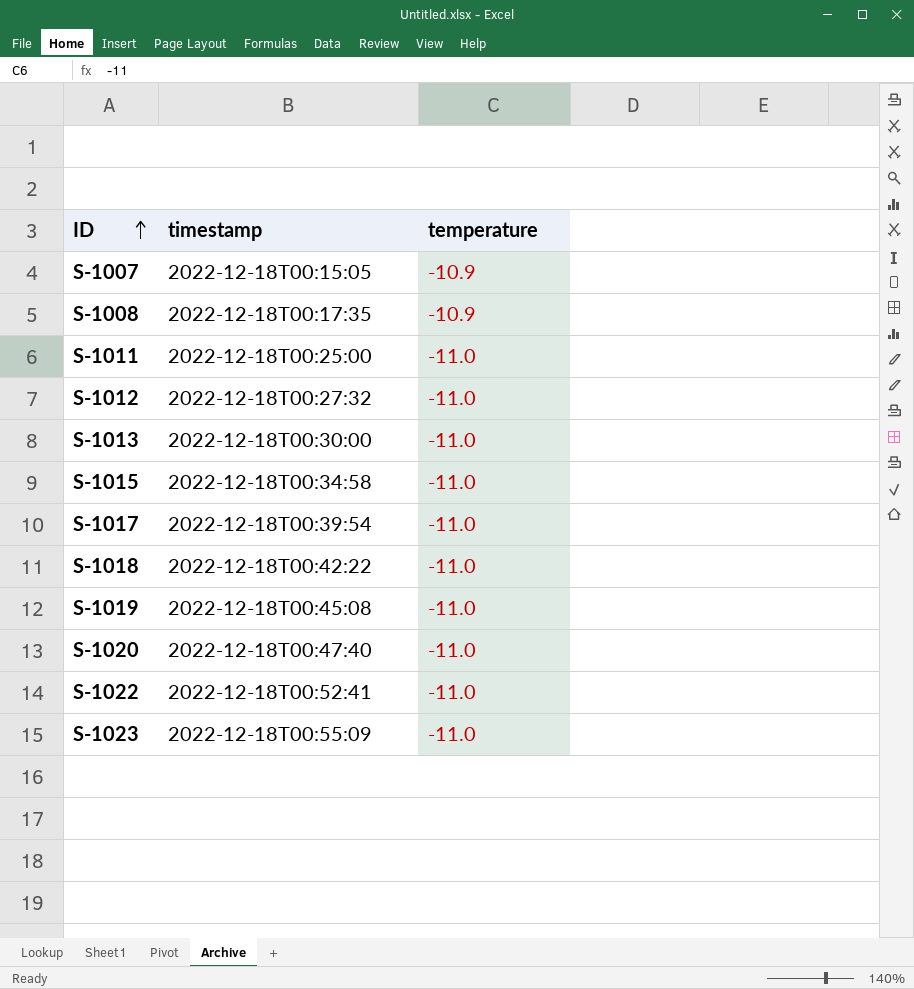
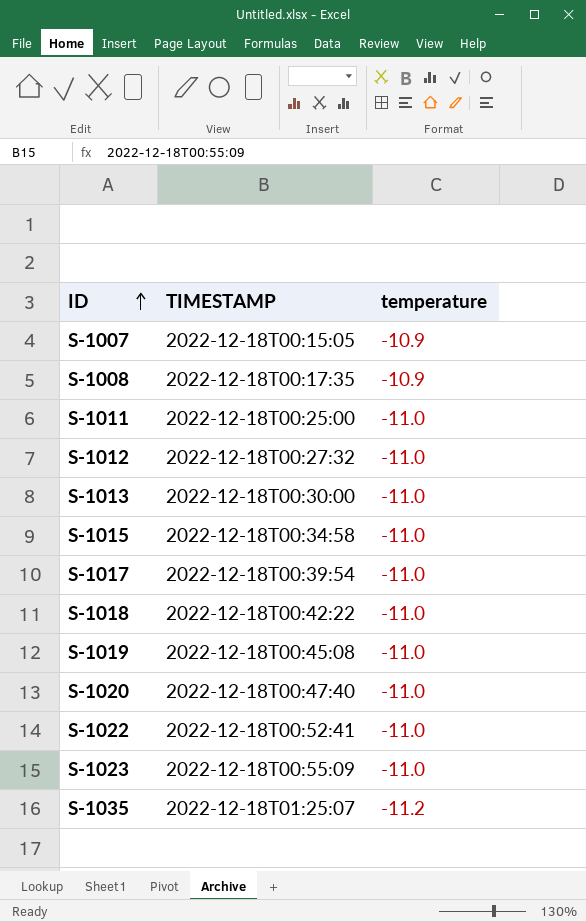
column name: timestamp -> TIMESTAMP
row S-1035: none -> 2022-12-18T01:25:07 | -11.2

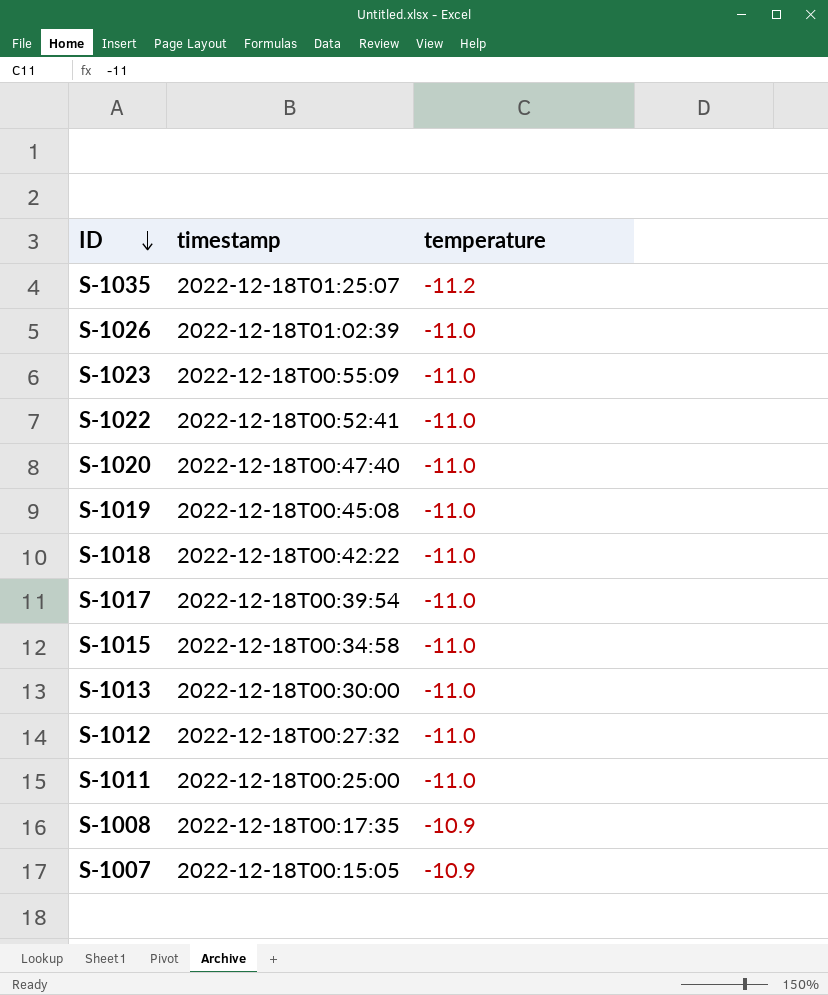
row order: ID ascending -> ID descending
column name: TIMESTAMP -> timestamp
row S-1026: none -> 2022-12-18T01:02:39 | -11.0

